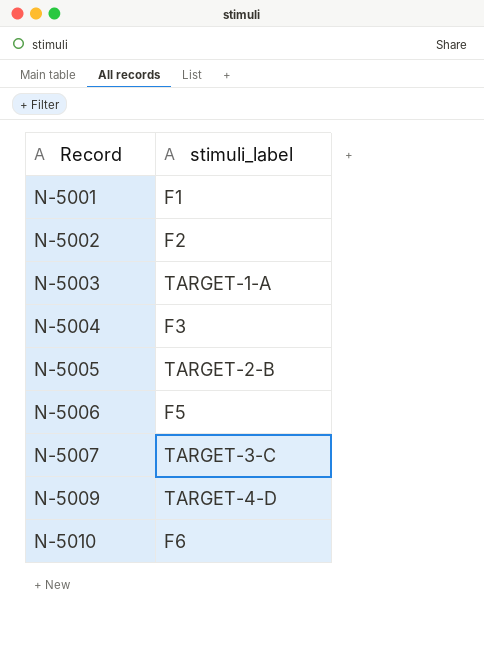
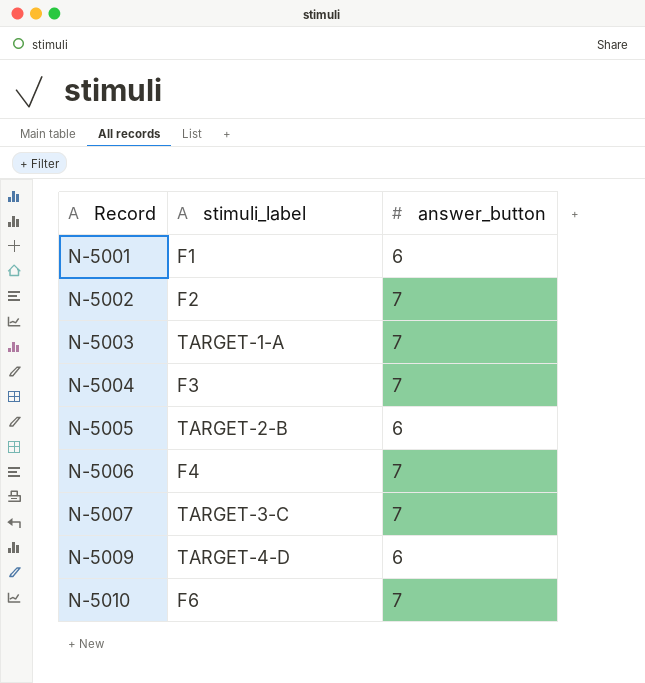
column answer_button | position: none -> 3
N-5006 | stimuli_label: F5 -> F4

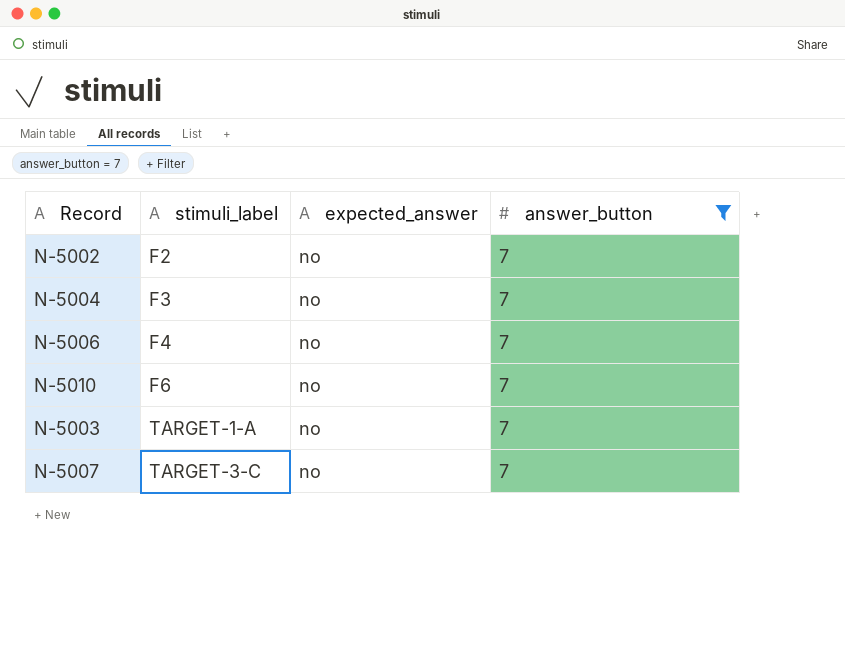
filter: none -> answer_button = 7
row order: Record ascending -> stimuli_label ascending
column expected_answer | position: none -> 3

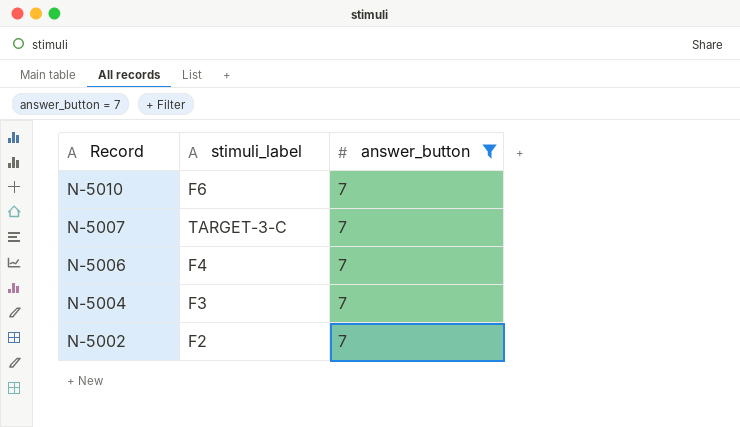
row order: stimuli_label ascending -> Record descending
column expected_answer | position: 3 -> none
row N-5003: TARGET-1-A | no | 7 -> none

